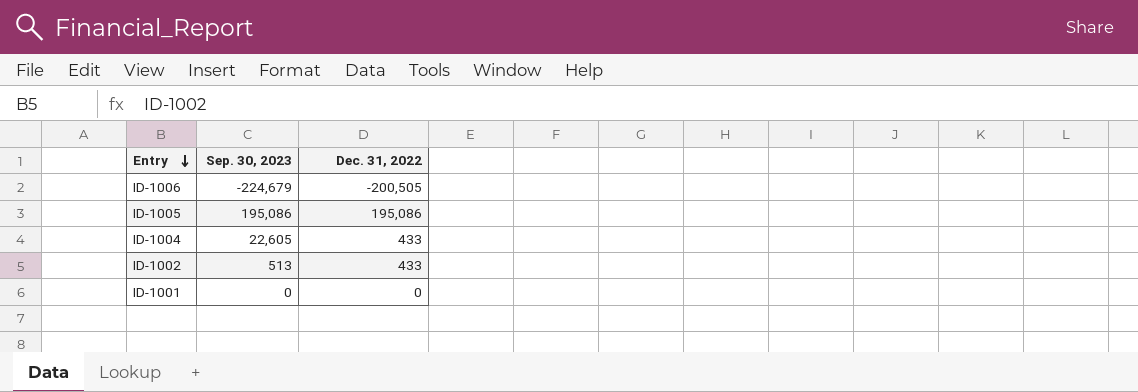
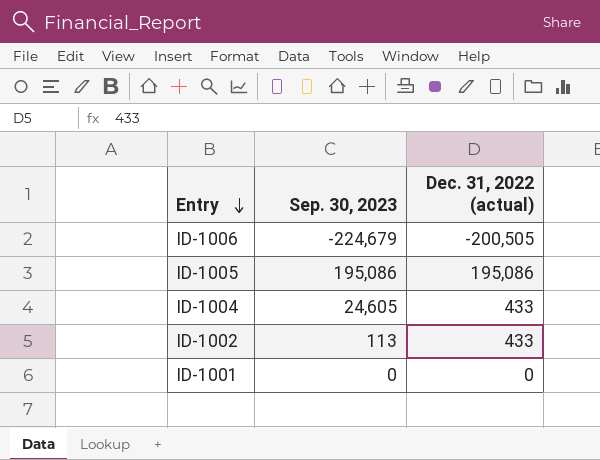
column name: Dec. 31, 2022 -> Dec. 31, 2022 (actual)
ID-1004 | Sep. 30, 2023: 22,605 -> 24,605
ID-1002 | Sep. 30, 2023: 513 -> 113

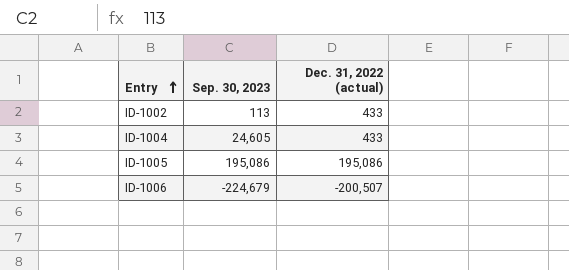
row order: Entry descending -> Entry ascending
row ID-1001: 0 | 0 -> none
ID-1006 | Dec. 31, 2022 (actual): -200,505 -> -200,507

